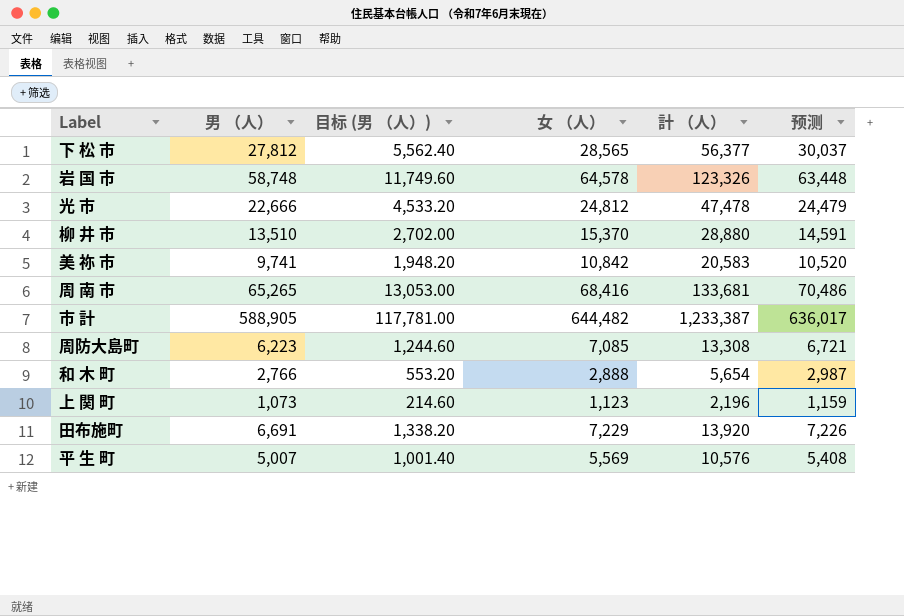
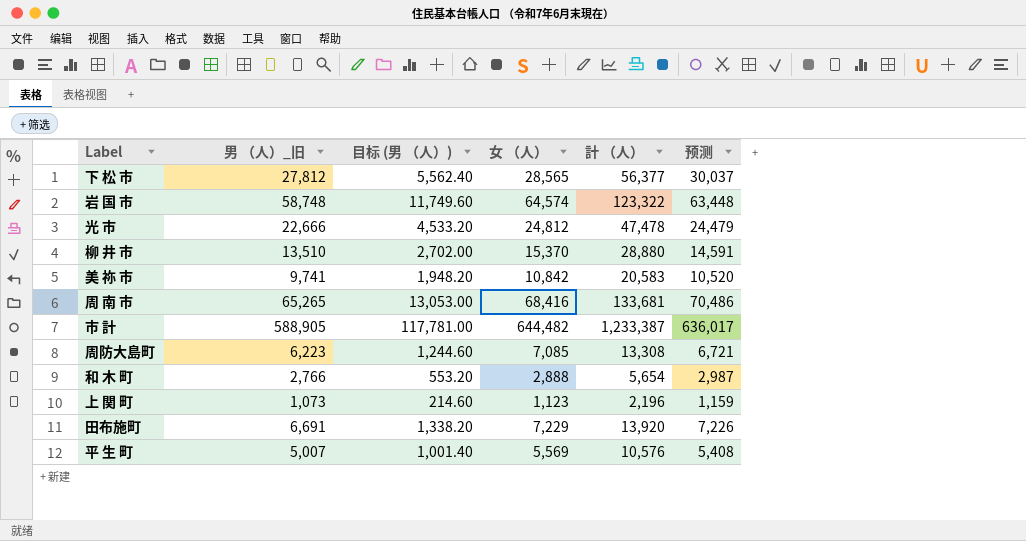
column name: 男 （人） -> 男 （人）_旧
岩 国 市 | 女 （人）: 64,578 -> 64,574
岩 国 市 | 計 （人）: 123,326 -> 123,322

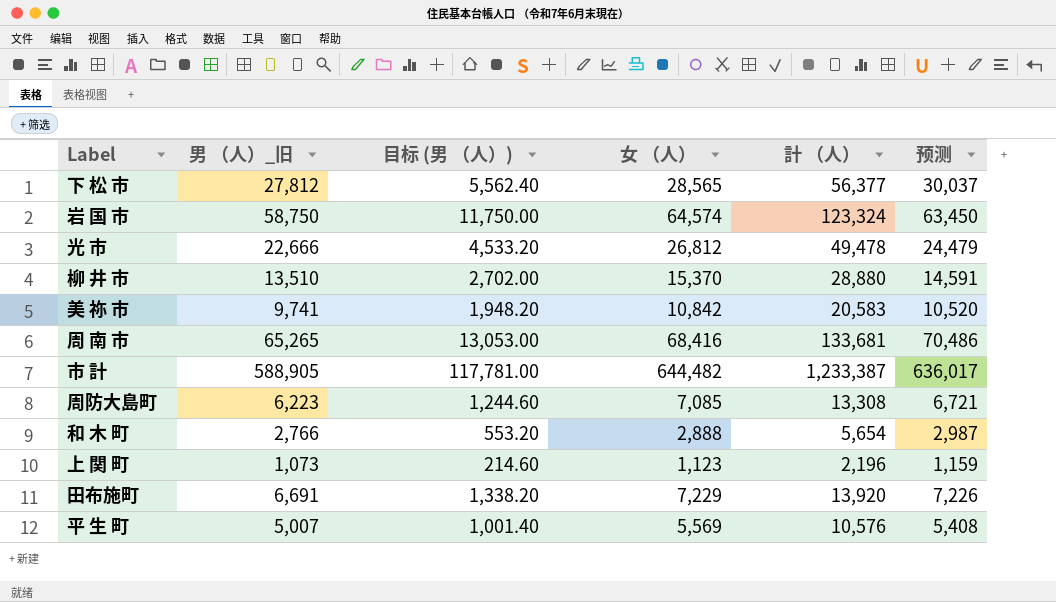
岩 国 市 | 男 （人）_旧: 58,748 -> 58,750
岩 国 市 | 目标 (男 （人）): 11,749.60 -> 11,750.00
岩 国 市 | 計 （人）: 123,322 -> 123,324
岩 国 市 | 预测: 63,448 -> 63,450
光 市 | 女 （人）: 24,812 -> 26,812
光 市 | 計 （人）: 47,478 -> 49,478

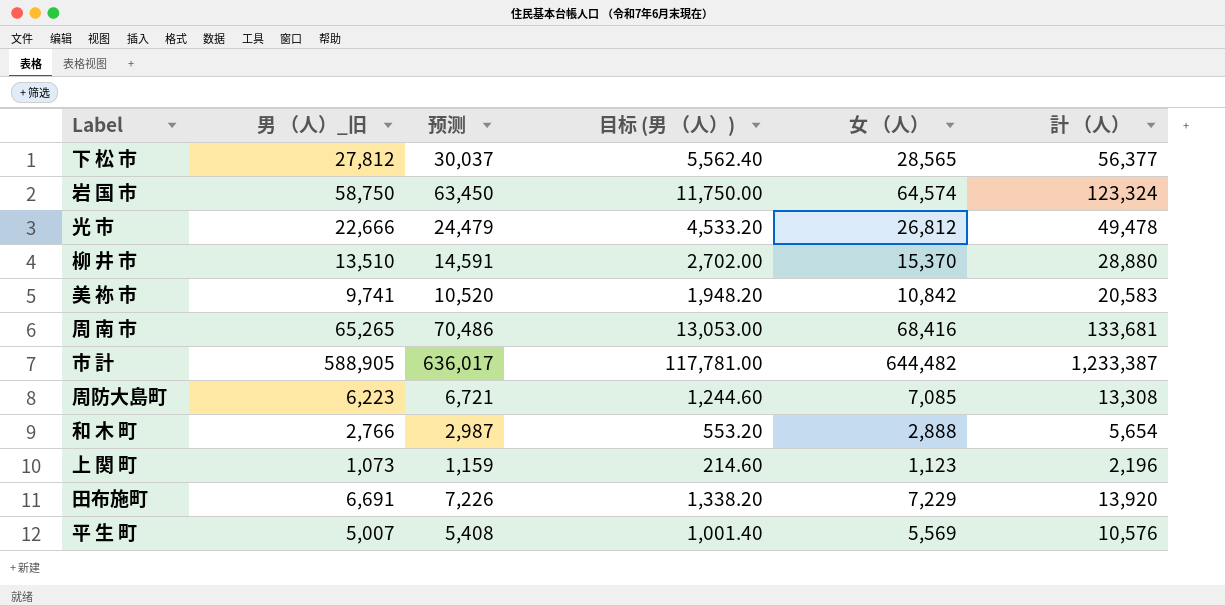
column 预测 | position: 6 -> 3

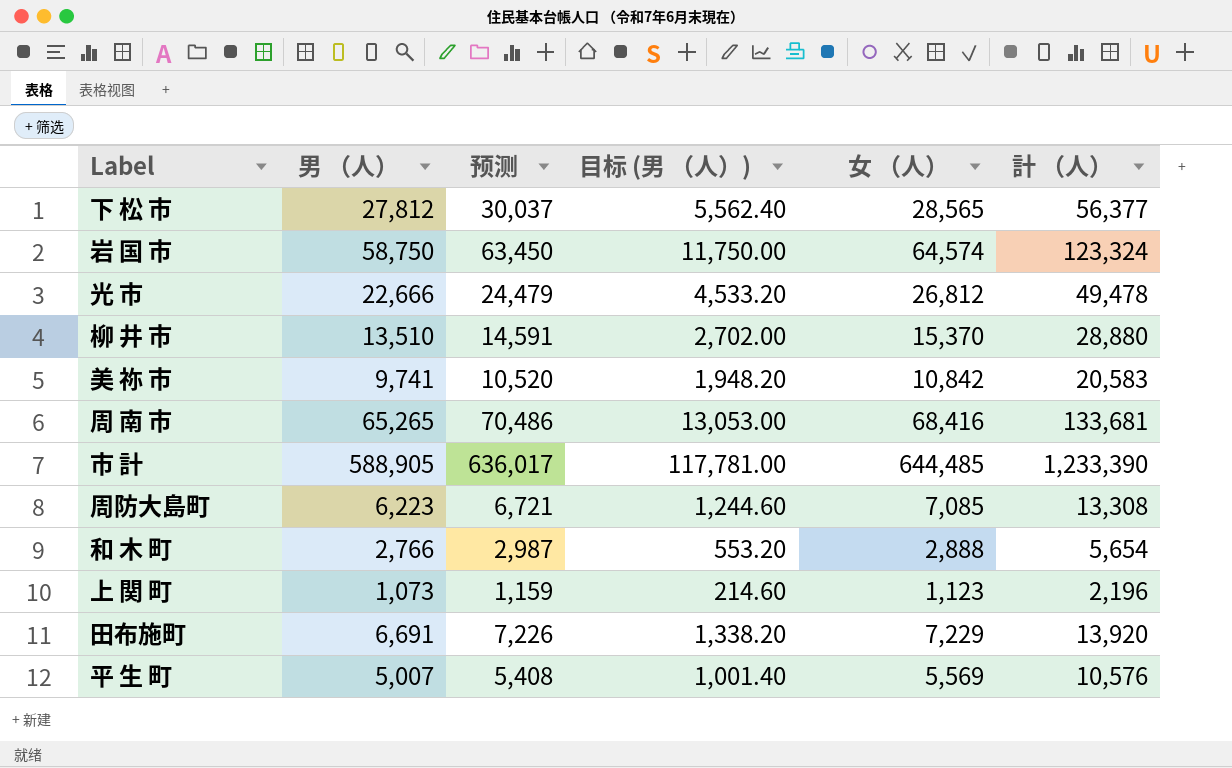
column name: 男 （人）_旧 -> 男 （人）
市 計 | 女 （人）: 644,482 -> 644,485
市 計 | 計 （人）: 1,233,387 -> 1,233,390

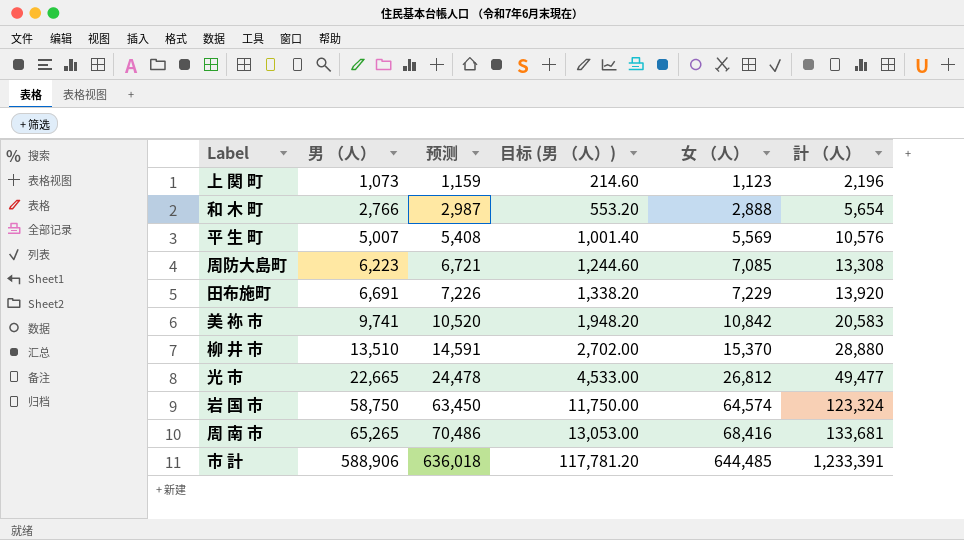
row order: none -> 男 （人） ascending
row 下 松 市: 27,812 | 30,037 | 5,562.40 | 28,565 | 56,377 -> none
光 市 | 男 （人）: 22,666 -> 22,665
光 市 | 预测: 24,479 -> 24,478
光 市 | 目标 (男 （人）): 4,533.20 -> 4,533.00
光 市 | 計 （人）: 49,478 -> 49,477
市 計 | 男 （人）: 588,905 -> 588,906
市 計 | 预测: 636,017 -> 636,018
市 計 | 目标 (男 （人）): 117,781.00 -> 117,781.20
市 計 | 計 （人）: 1,233,390 -> 1,233,391

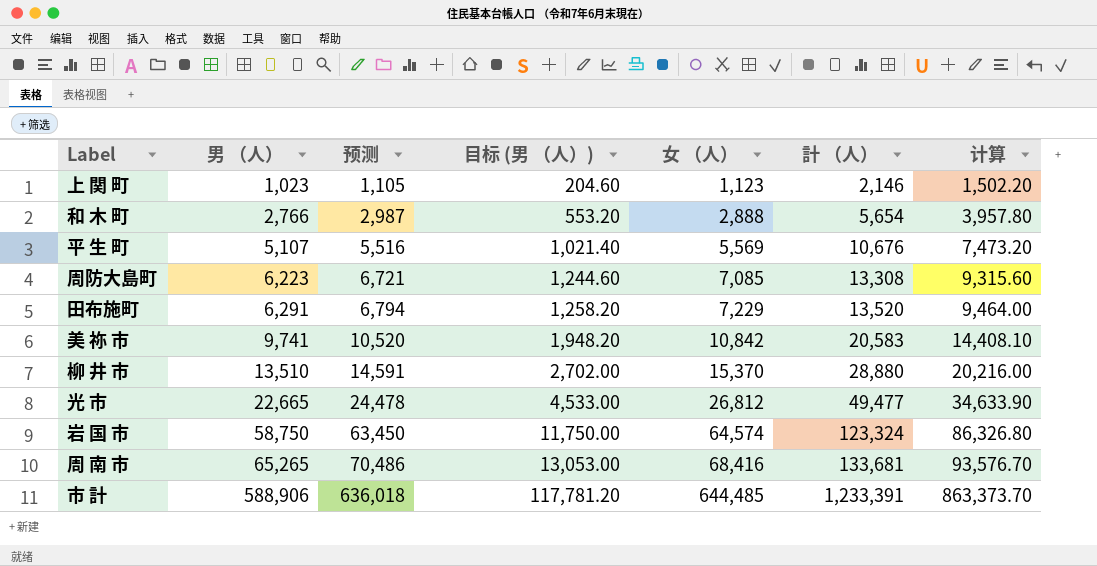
column 计算 | formula: none -> [計 （人）] * 0.7
上 関 町 | 男 （人）: 1,073 -> 1,023
上 関 町 | 预测: 1,159 -> 1,105
上 関 町 | 目标 (男 （人）): 214.60 -> 204.60
上 関 町 | 計 （人）: 2,196 -> 2,146
平 生 町 | 男 （人）: 5,007 -> 5,107
平 生 町 | 预测: 5,408 -> 5,516
平 生 町 | 目标 (男 （人）): 1,001.40 -> 1,021.40
平 生 町 | 計 （人）: 10,576 -> 10,676
田布施町 | 男 （人）: 6,691 -> 6,291
田布施町 | 预测: 7,226 -> 6,794
田布施町 | 目标 (男 （人）): 1,338.20 -> 1,258.20
田布施町 | 計 （人）: 13,920 -> 13,520

